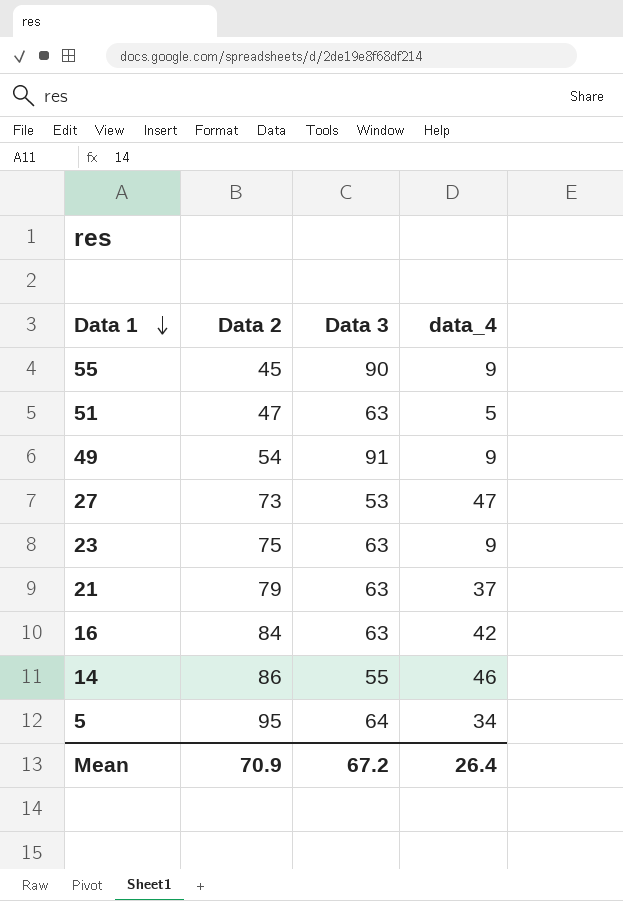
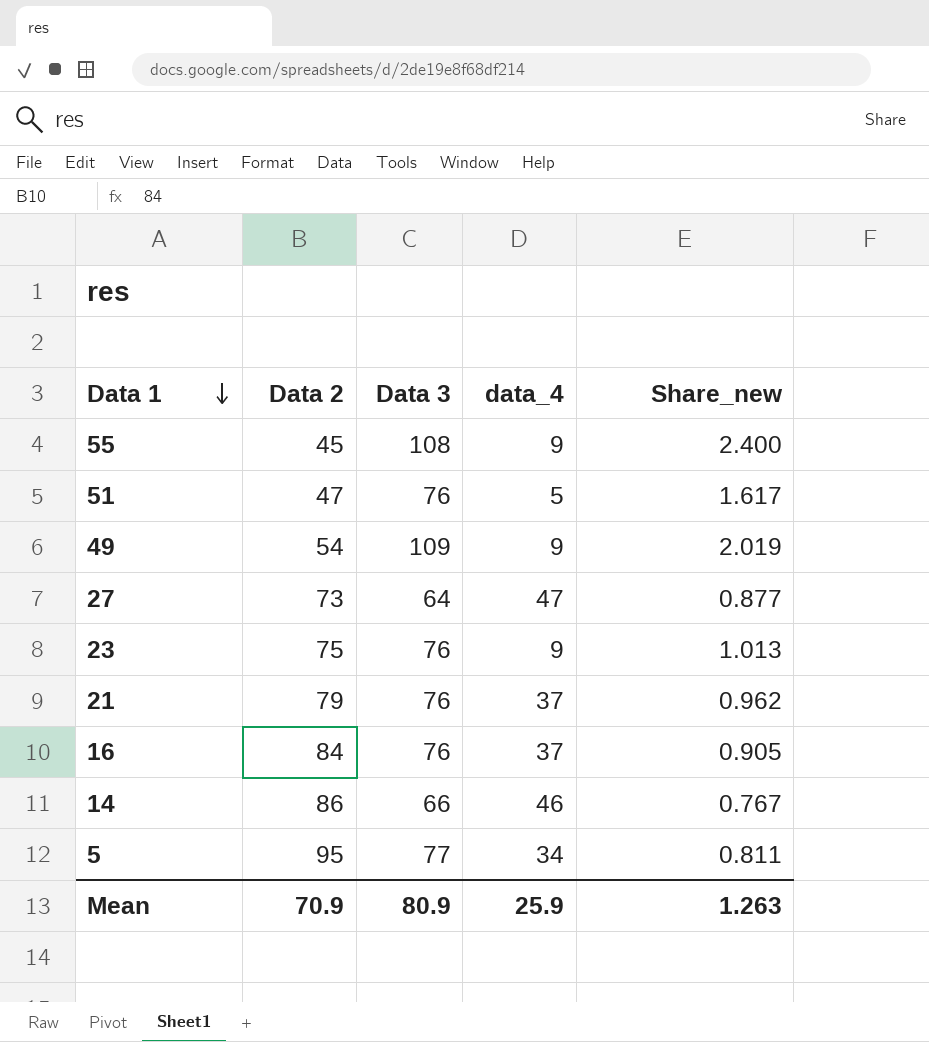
column Share_new | formula: none -> [Data 3] / [Data 2]
55 | Data 3: 90 -> 108
51 | Data 3: 63 -> 76
49 | Data 3: 91 -> 109
27 | Data 3: 53 -> 64
23 | Data 3: 63 -> 76
21 | Data 3: 63 -> 76
16 | Data 3: 63 -> 76
16 | data_4: 42 -> 37
14 | Data 3: 55 -> 66
5 | Data 3: 64 -> 77
Mean | Data 3: 67.2 -> 80.9
Mean | data_4: 26.4 -> 25.9

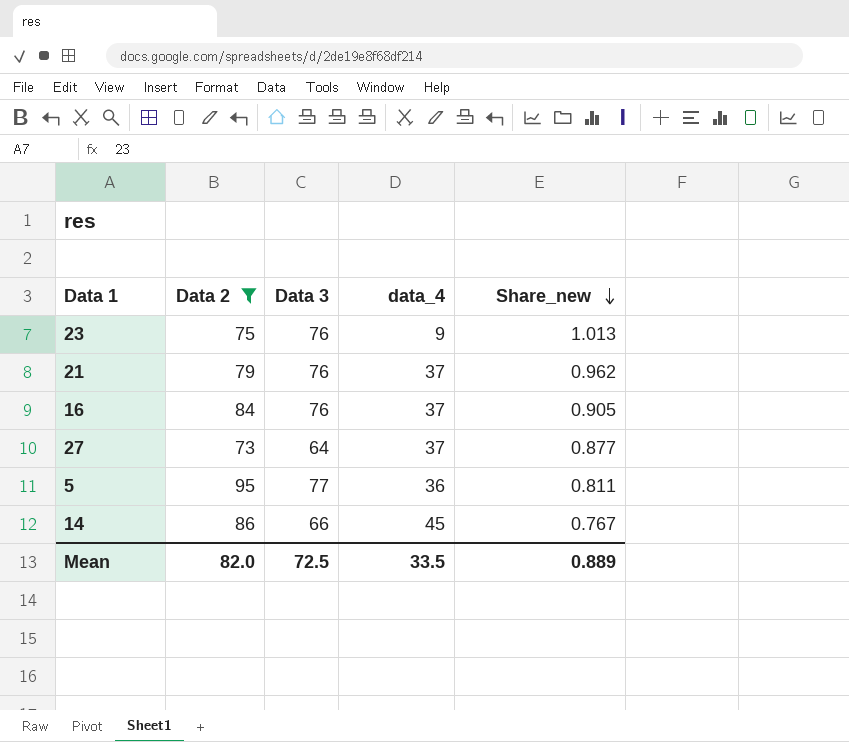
filter: none -> Data 2 >= 73
row order: Data 1 descending -> Share_new descending
27 | data_4: 47 -> 37
5 | data_4: 34 -> 36
14 | data_4: 46 -> 45
Mean | Data 2: 70.9 -> 82.0
Mean | Data 3: 80.9 -> 72.5
Mean | data_4: 25.9 -> 33.5
Mean | Share_new: 1.263 -> 0.889

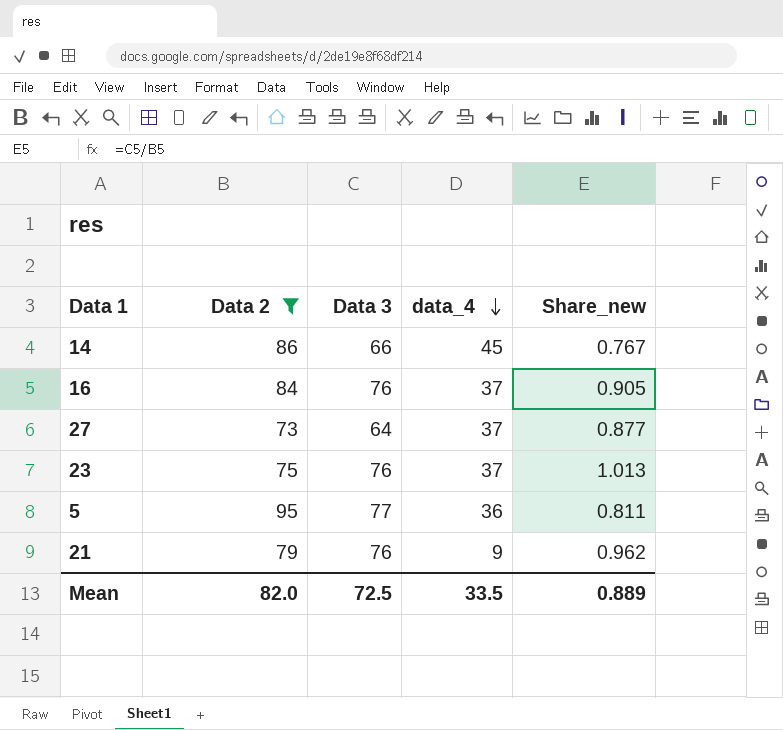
row order: Share_new descending -> data_4 descending
23 | data_4: 9 -> 37
21 | data_4: 37 -> 9

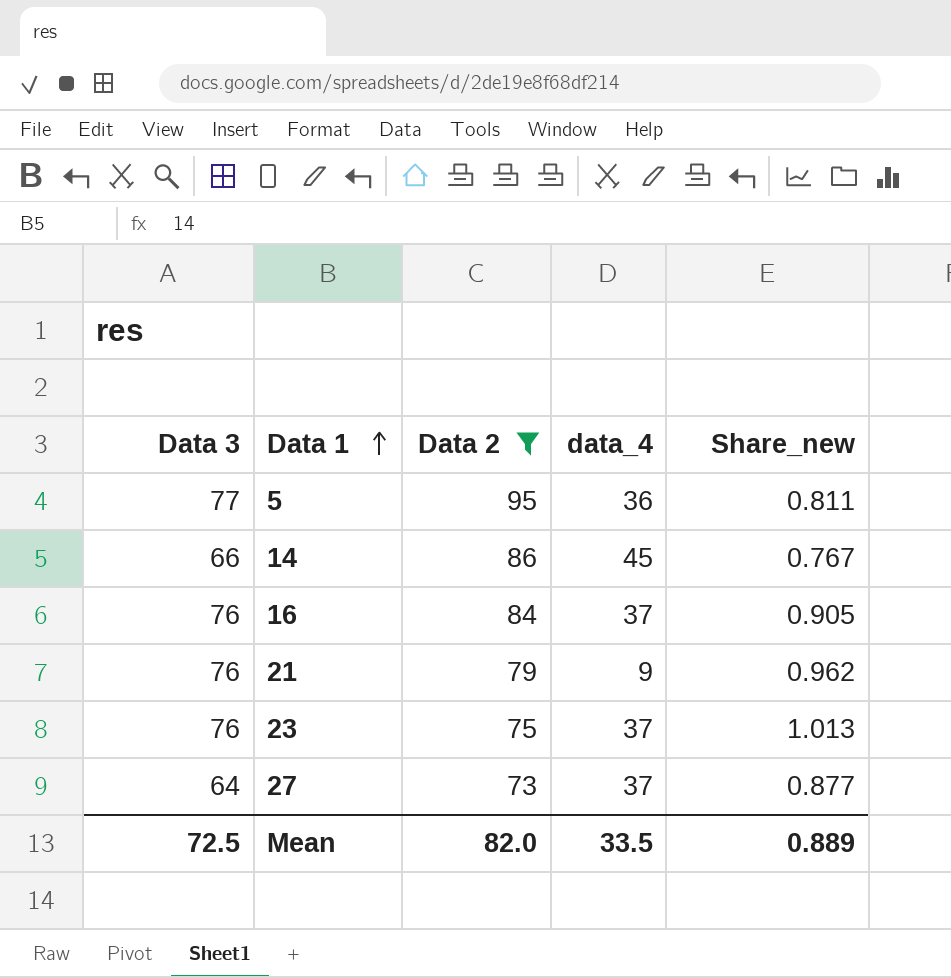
row order: data_4 descending -> Data 1 ascending
column Data 3 | position: 3 -> 1

